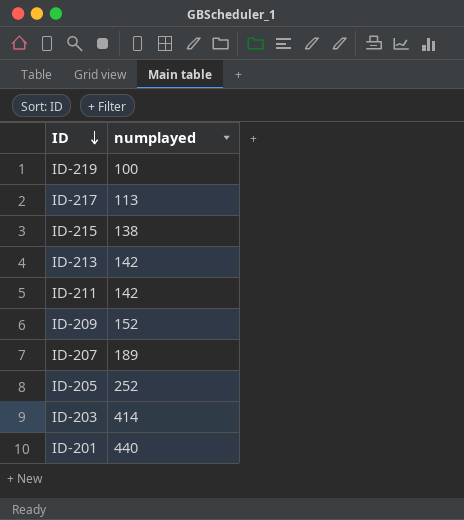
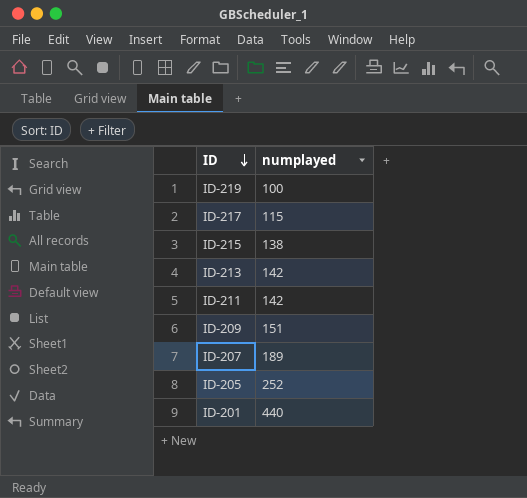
row ID-203: 414 -> none
ID-217 | numplayed: 113 -> 115
ID-209 | numplayed: 152 -> 151

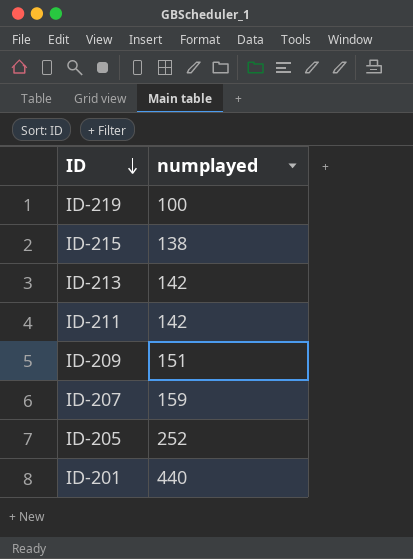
row ID-217: 115 -> none
ID-207 | numplayed: 189 -> 159

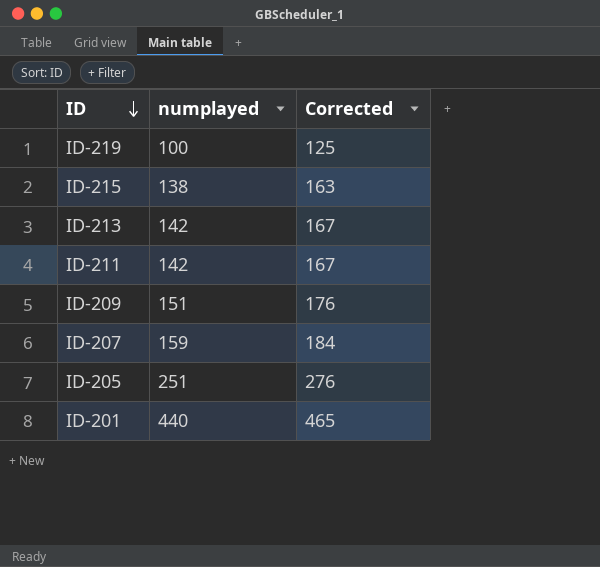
column Corrected | formula: none -> [numplayed] + 25
ID-205 | numplayed: 252 -> 251

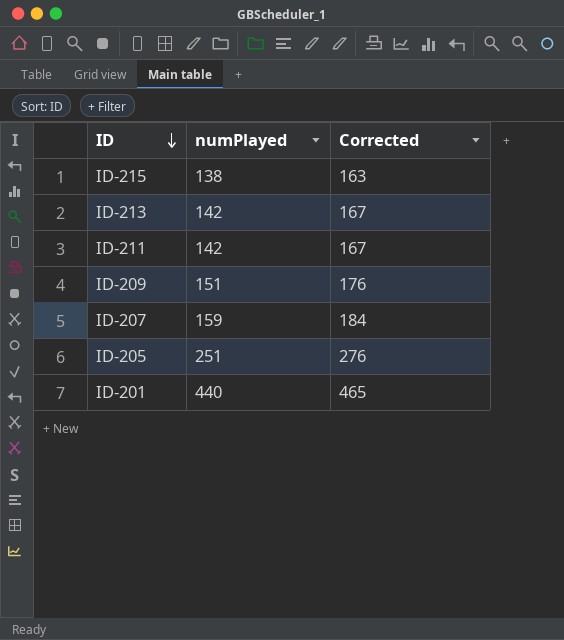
column name: numplayed -> numPlayed
row ID-219: 100 | 125 -> none

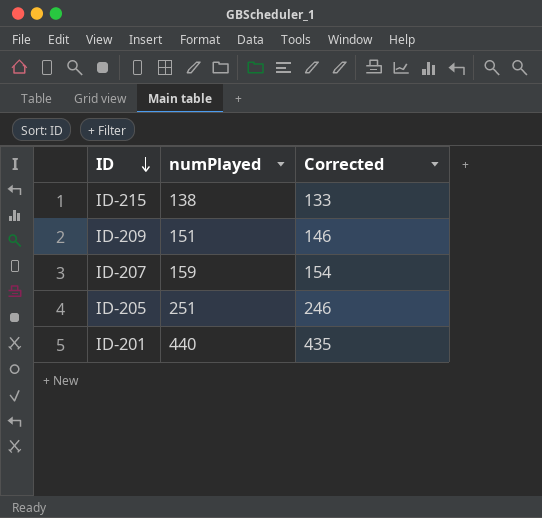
column Corrected | formula: [numPlayed] + 25 -> [numPlayed] - 5
row ID-213: 142 | 167 -> none
row ID-211: 142 | 167 -> none

